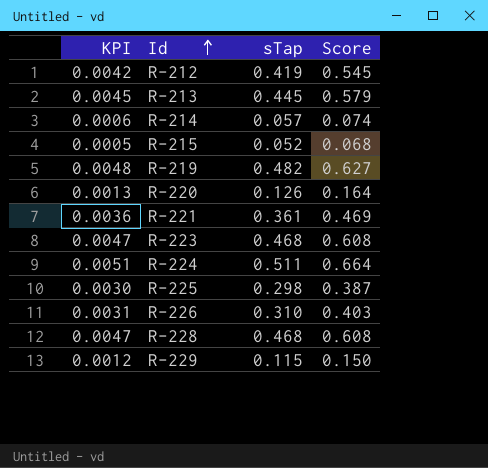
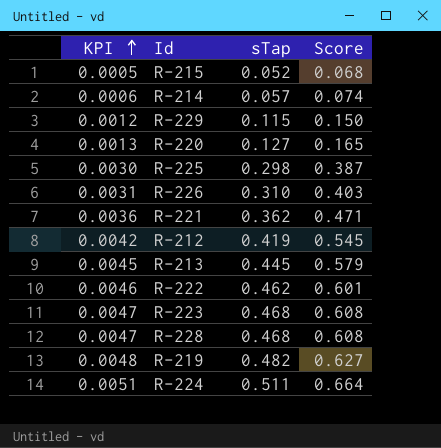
row order: Id ascending -> KPI ascending
R-220 | sTap: 0.126 -> 0.127
R-220 | Score: 0.164 -> 0.165
R-221 | sTap: 0.361 -> 0.362
R-221 | Score: 0.469 -> 0.471
row R-222: none -> 0.0046 | 0.462 | 0.601

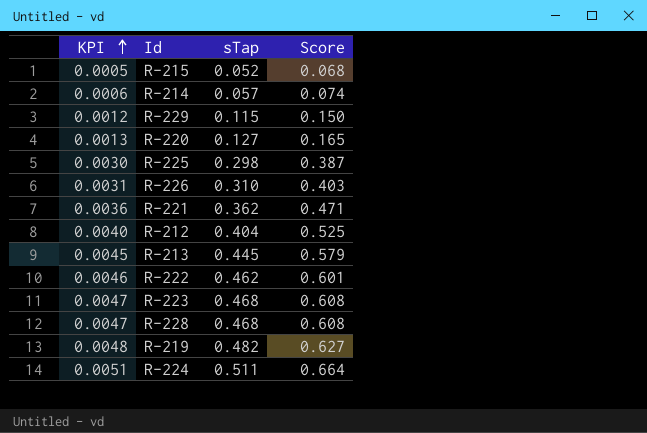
R-212 | KPI: 0.0042 -> 0.0040
R-212 | sTap: 0.419 -> 0.404
R-212 | Score: 0.545 -> 0.525

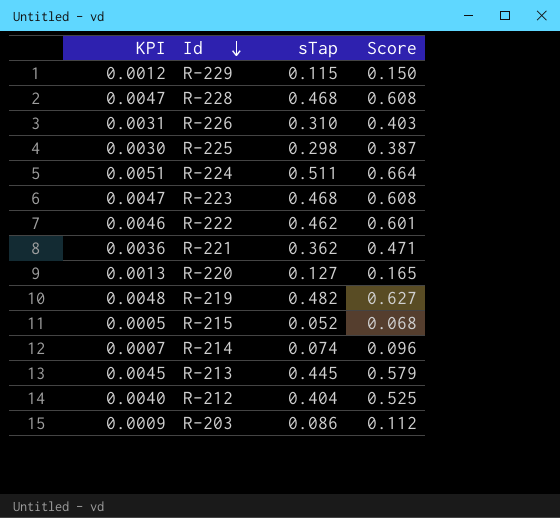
row order: KPI ascending -> Id descending
R-214 | KPI: 0.0006 -> 0.0007
R-214 | sTap: 0.057 -> 0.074
R-214 | Score: 0.074 -> 0.096
row R-203: none -> 0.0009 | 0.086 | 0.112

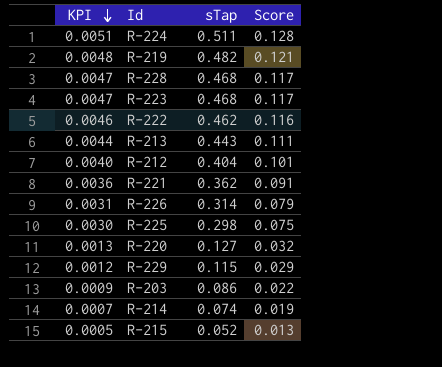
row order: Id descending -> KPI descending
column Score | formula: [sTap] * 1.3 -> [sTap] * 0.25
R-213 | KPI: 0.0045 -> 0.0044
R-213 | sTap: 0.445 -> 0.443
R-226 | sTap: 0.310 -> 0.314

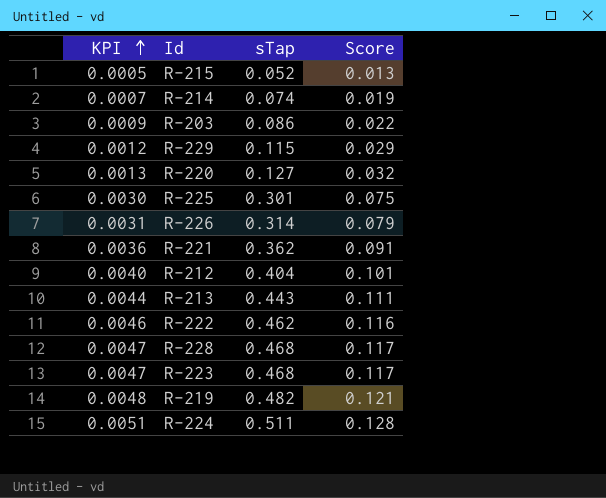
row order: KPI descending -> KPI ascending
R-225 | sTap: 0.298 -> 0.301

